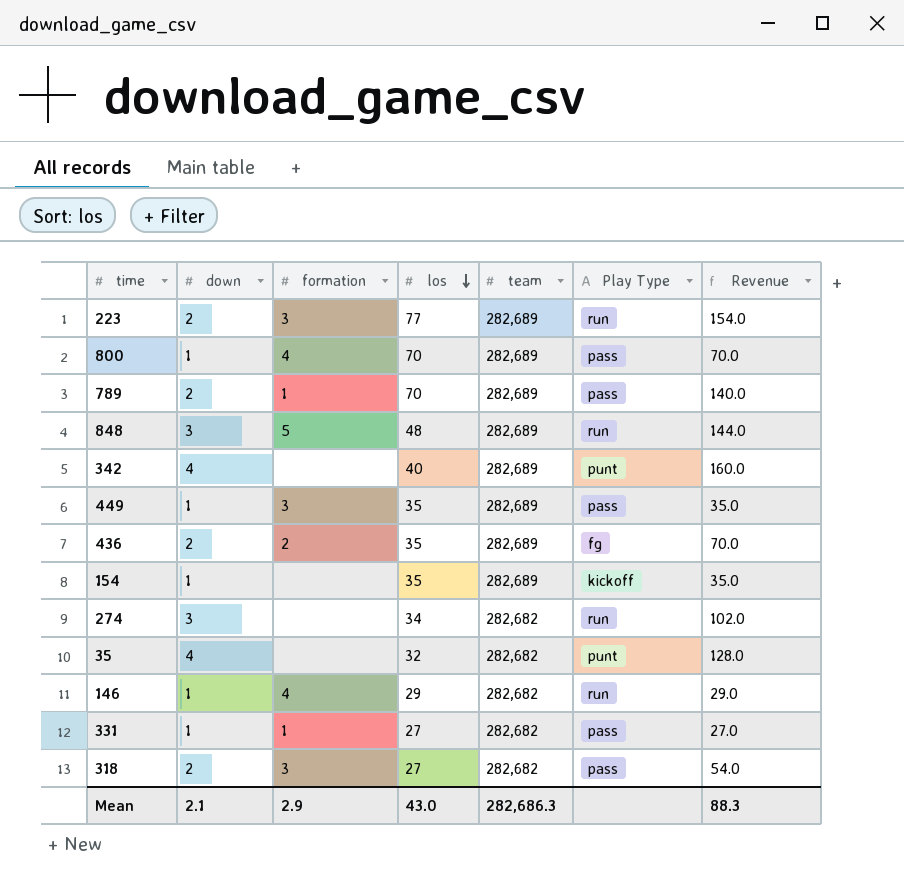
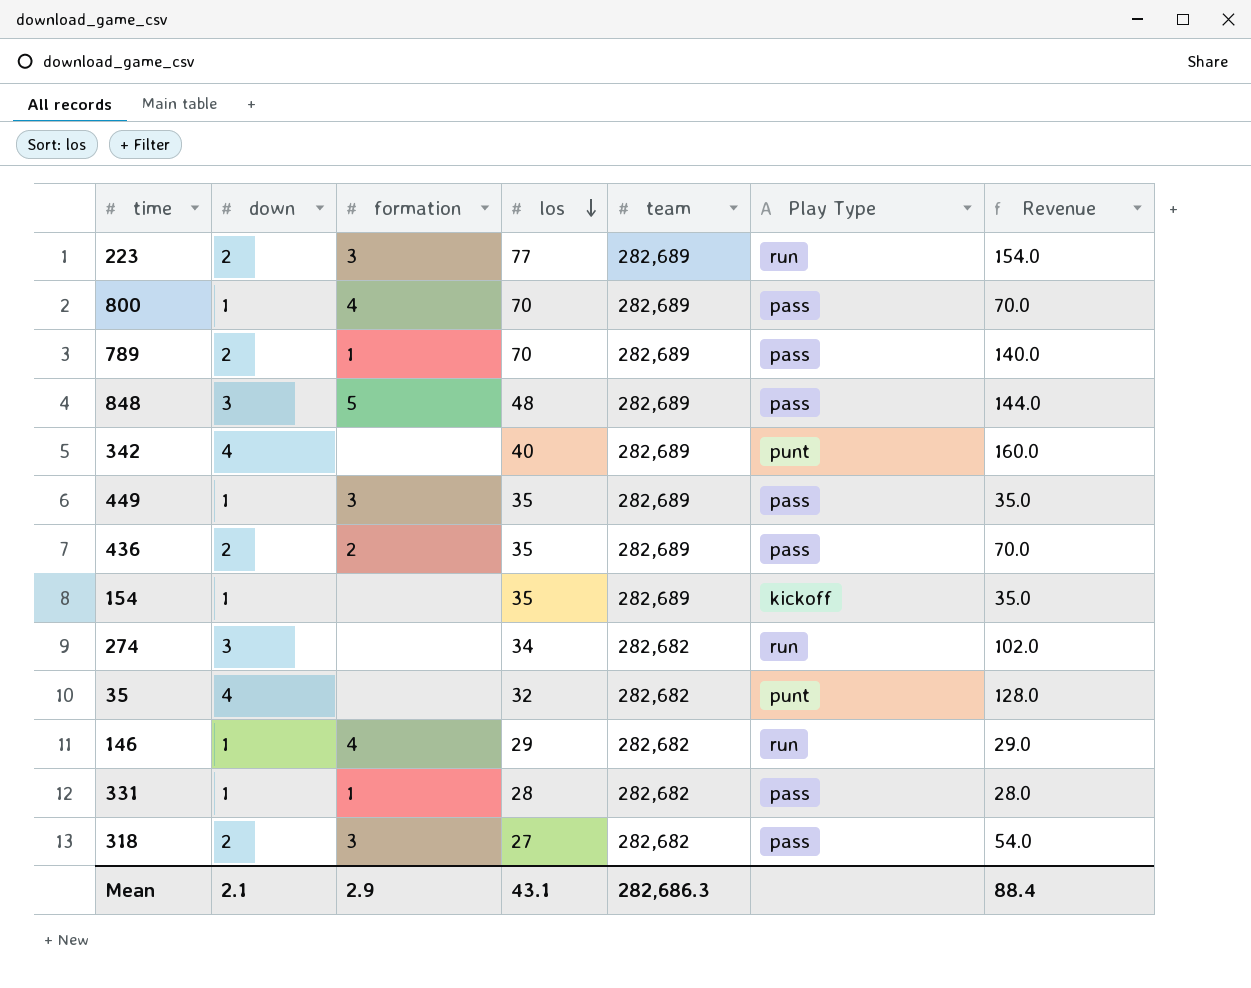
848 | Play Type: run -> pass
436 | Play Type: fg -> pass
331 | los: 27 -> 28
331 | Revenue: 27.0 -> 28.0
Mean | los: 43.0 -> 43.1
Mean | Revenue: 88.3 -> 88.4

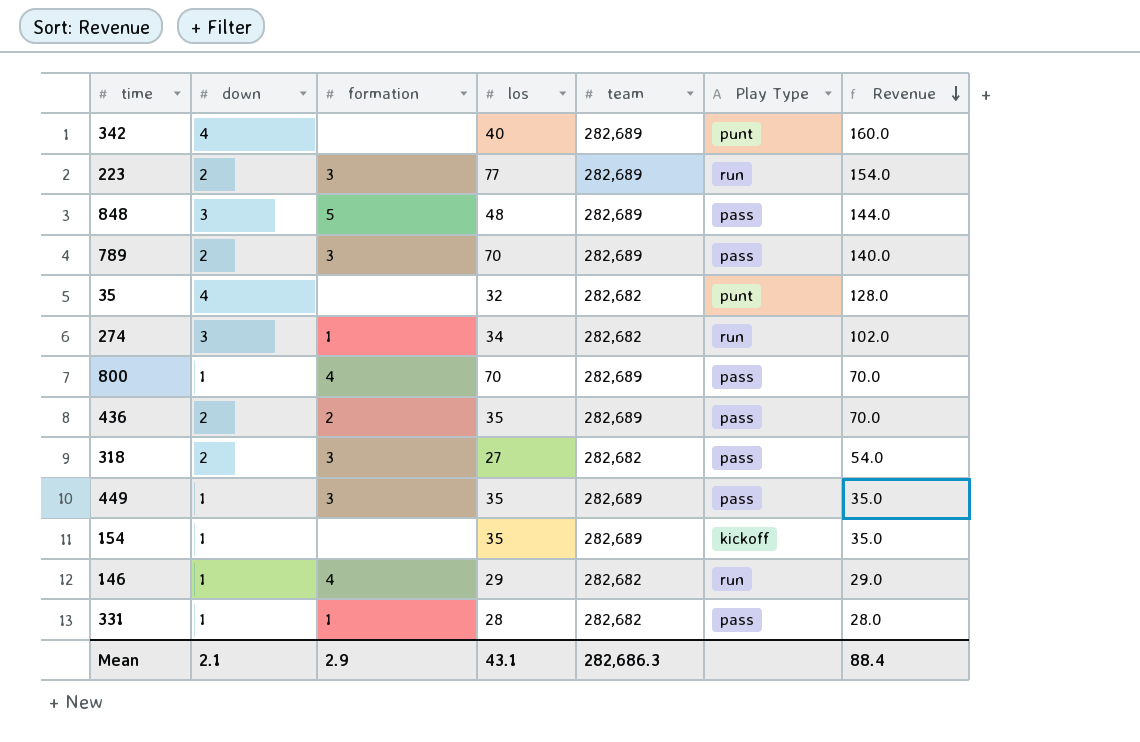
row order: los descending -> Revenue descending
789 | formation: 1 -> 3
274 | formation: none -> 1

